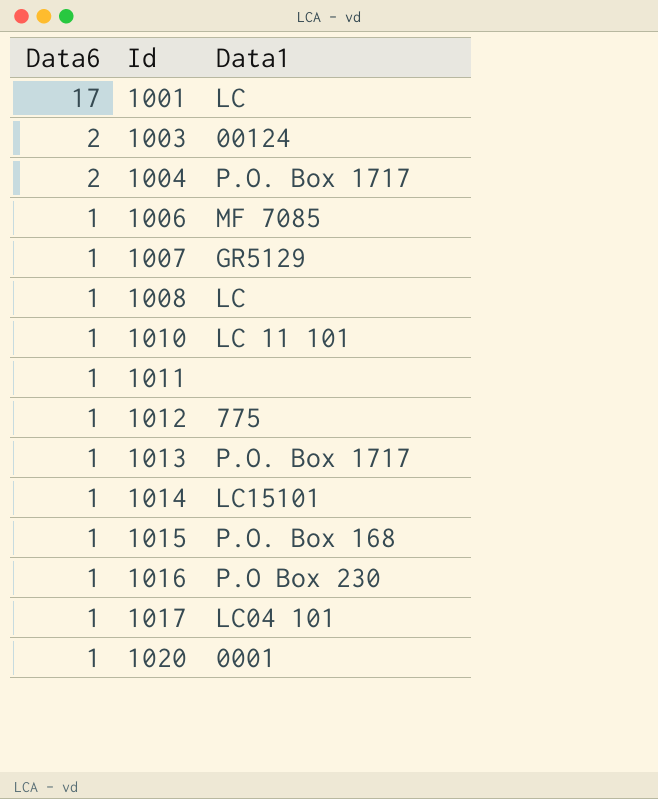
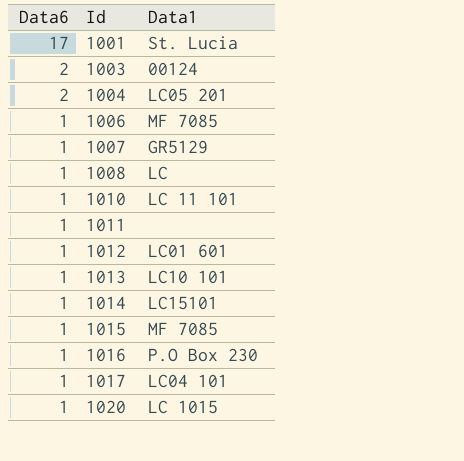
1001 | Data1: LC -> St. Lucia
1004 | Data1: P.O. Box 1717 -> LC05 201
1012 | Data1: 775 -> LC01 601
1013 | Data1: P.O. Box 1717 -> LC10 101
1015 | Data1: P.O. Box 168 -> MF 7085
1020 | Data1: 0001 -> LC 1015

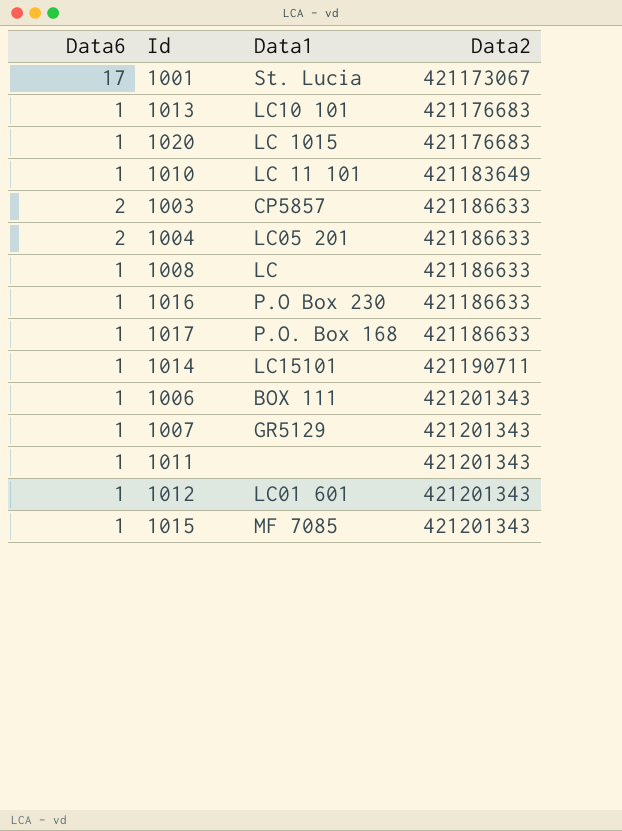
row order: Data6 descending -> Data2 ascending
column Data2 | position: none -> 4
1003 | Data1: 00124 -> CP5857
1017 | Data1: LC04 101 -> P.O. Box 168
1006 | Data1: MF 7085 -> BOX 111

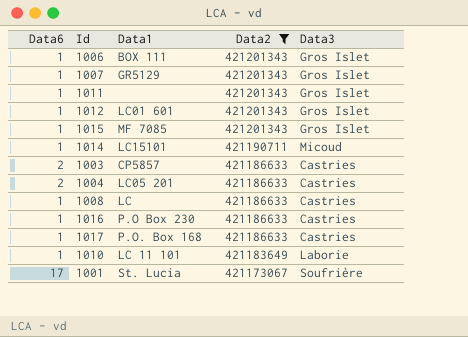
filter: none -> Data2 != 421176683
row order: Data2 ascending -> Data2 descending
column Data3 | position: none -> 5

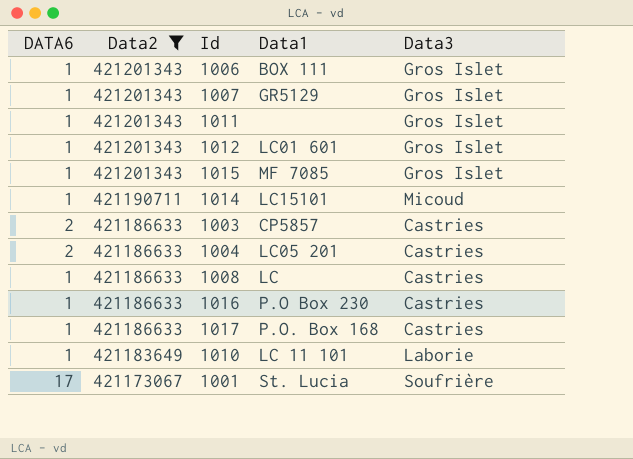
column name: Data6 -> DATA6
column Data2 | position: 4 -> 2

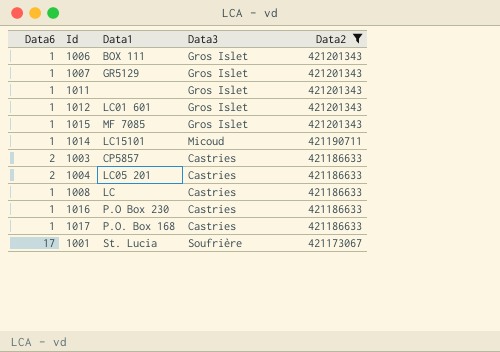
column name: DATA6 -> Data6
column Data2 | position: 2 -> 5
row 1010: 1 | 421183649 | LC 11 101 | Laborie -> none

